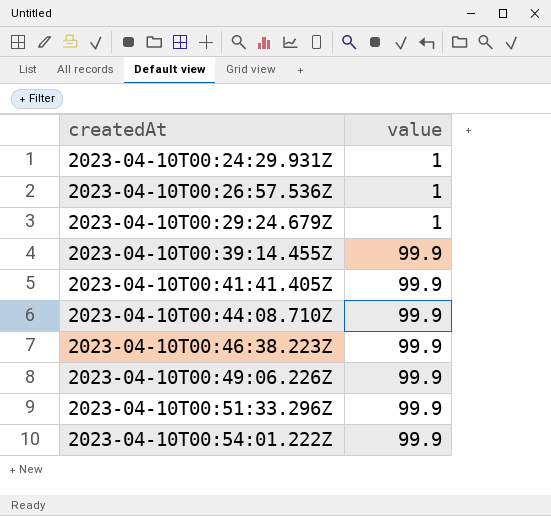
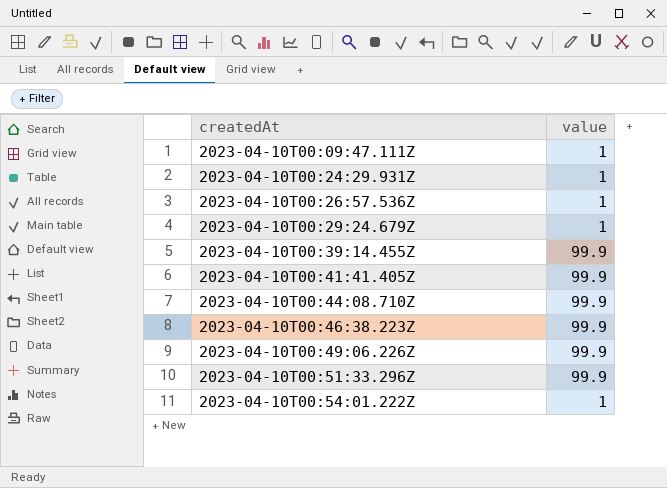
row 2023-04-10T00:09:47.111Z: none -> 1
2023-04-10T00:54:01.222Z | value: 99.9 -> 1

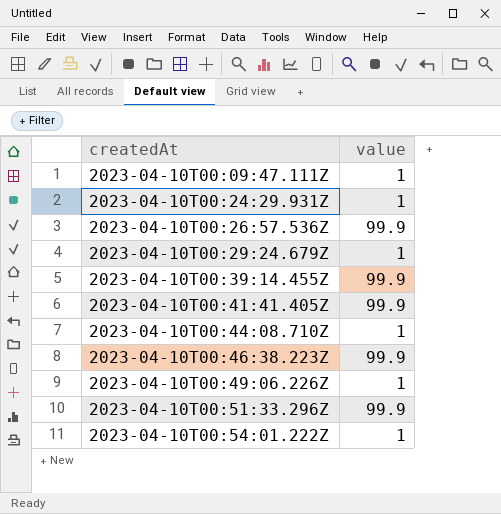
2023-04-10T00:26:57.536Z | value: 1 -> 99.9
2023-04-10T00:44:08.710Z | value: 99.9 -> 1
2023-04-10T00:49:06.226Z | value: 99.9 -> 1

